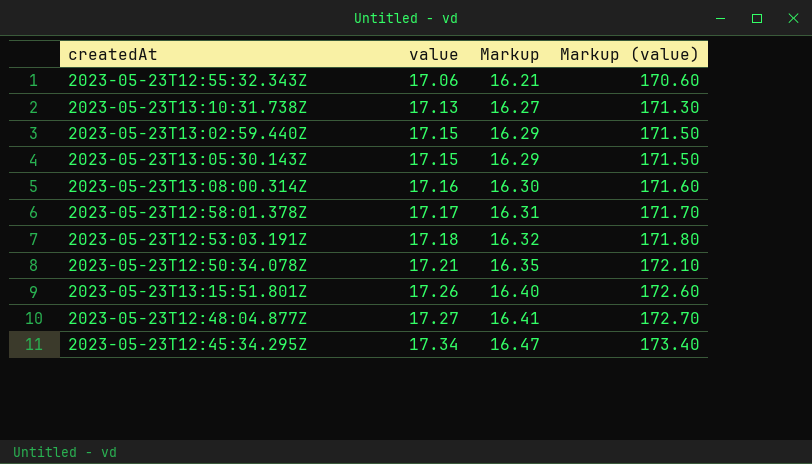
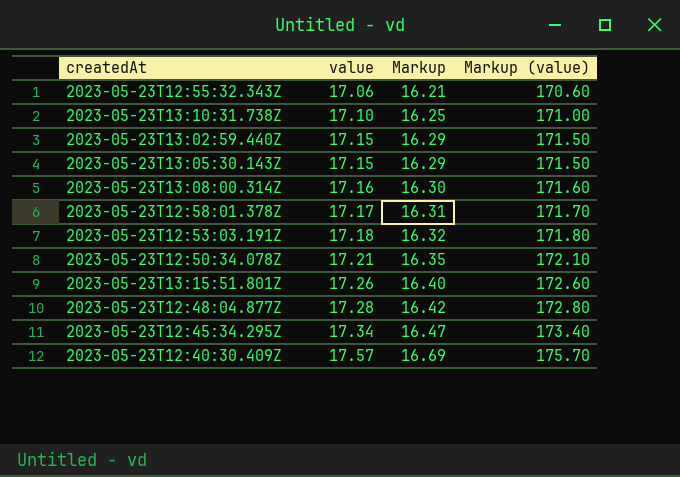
2023-05-23T13:10:31.738Z | value: 17.13 -> 17.10
2023-05-23T13:10:31.738Z | Markup: 16.27 -> 16.25
2023-05-23T13:10:31.738Z | Markup (value): 171.30 -> 171.00
2023-05-23T12:48:04.877Z | value: 17.27 -> 17.28
2023-05-23T12:48:04.877Z | Markup: 16.41 -> 16.42
2023-05-23T12:48:04.877Z | Markup (value): 172.70 -> 172.80
row 2023-05-23T12:40:30.409Z: none -> 17.57 | 16.69 | 175.70

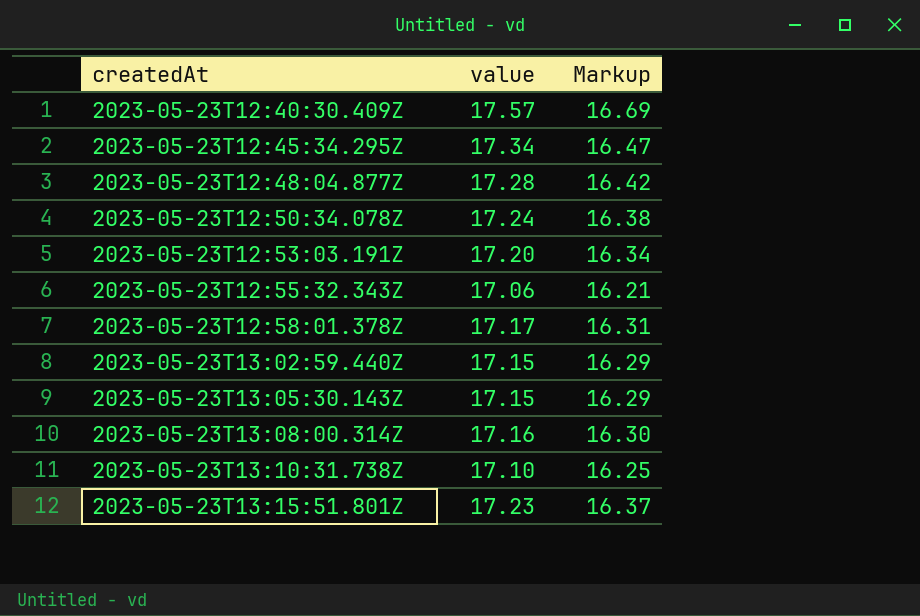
row order: value ascending -> createdAt ascending
column Markup (value) | formula: [value] * 10 -> none
2023-05-23T12:50:34.078Z | value: 17.21 -> 17.24
2023-05-23T12:50:34.078Z | Markup: 16.35 -> 16.38
2023-05-23T12:53:03.191Z | value: 17.18 -> 17.20
2023-05-23T12:53:03.191Z | Markup: 16.32 -> 16.34
2023-05-23T13:15:51.801Z | value: 17.26 -> 17.23
2023-05-23T13:15:51.801Z | Markup: 16.40 -> 16.37

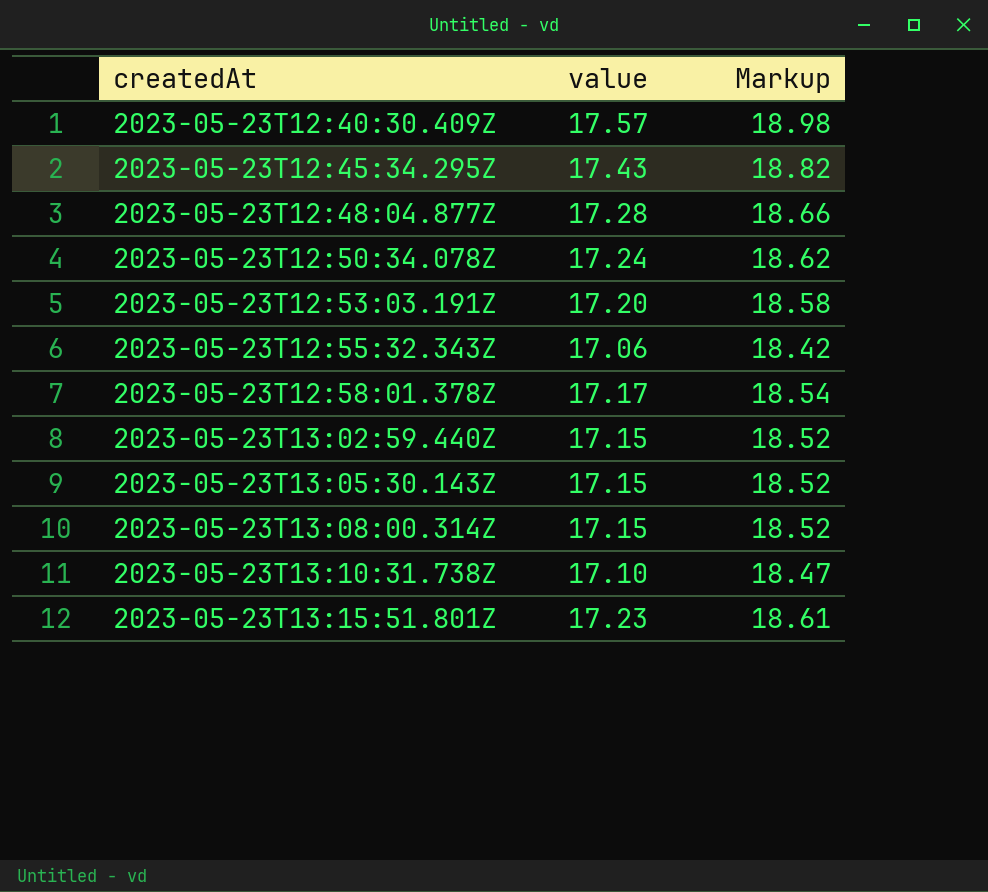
column Markup | formula: [value] * 0.95 -> [value] * 1.08
2023-05-23T12:45:34.295Z | value: 17.34 -> 17.43
2023-05-23T13:08:00.314Z | value: 17.16 -> 17.15

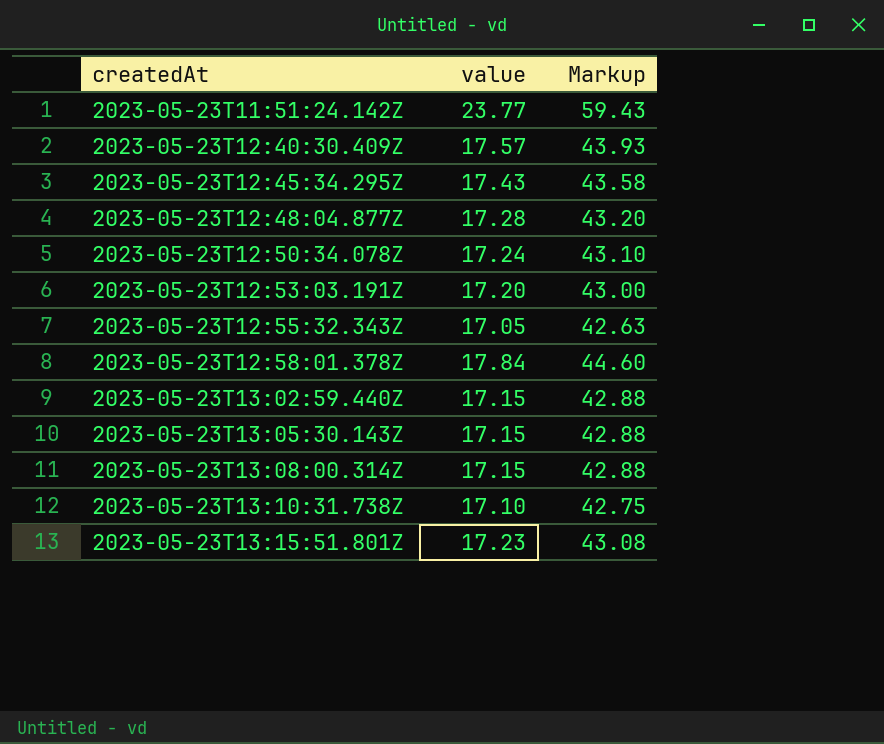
column Markup | formula: [value] * 1.08 -> [value] * 2.5
row 2023-05-23T11:51:24.142Z: none -> 23.77 | 59.43
2023-05-23T12:55:32.343Z | value: 17.06 -> 17.05
2023-05-23T12:58:01.378Z | value: 17.17 -> 17.84

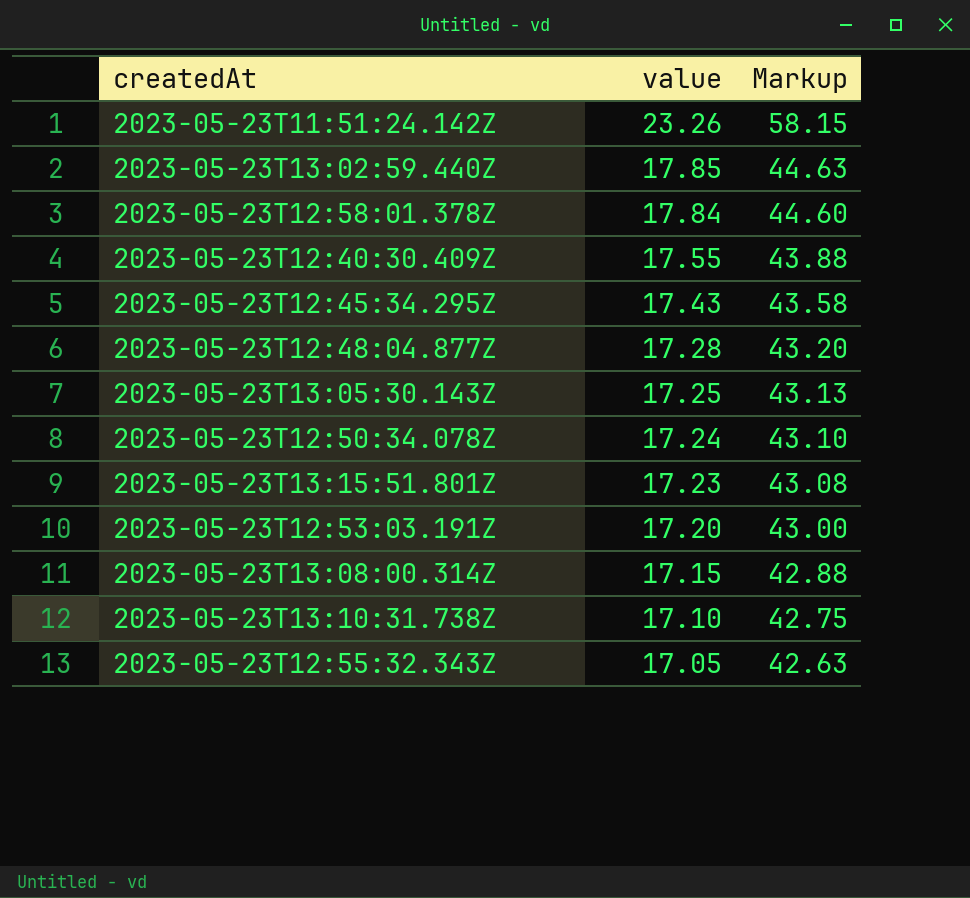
row order: createdAt ascending -> value descending
2023-05-23T11:51:24.142Z | value: 23.77 -> 23.26
2023-05-23T11:51:24.142Z | Markup: 59.43 -> 58.15
2023-05-23T13:02:59.440Z | value: 17.15 -> 17.85
2023-05-23T13:02:59.440Z | Markup: 42.88 -> 44.63
2023-05-23T12:40:30.409Z | value: 17.57 -> 17.55
2023-05-23T12:40:30.409Z | Markup: 43.93 -> 43.88
2023-05-23T13:05:30.143Z | value: 17.15 -> 17.25
2023-05-23T13:05:30.143Z | Markup: 42.88 -> 43.13

